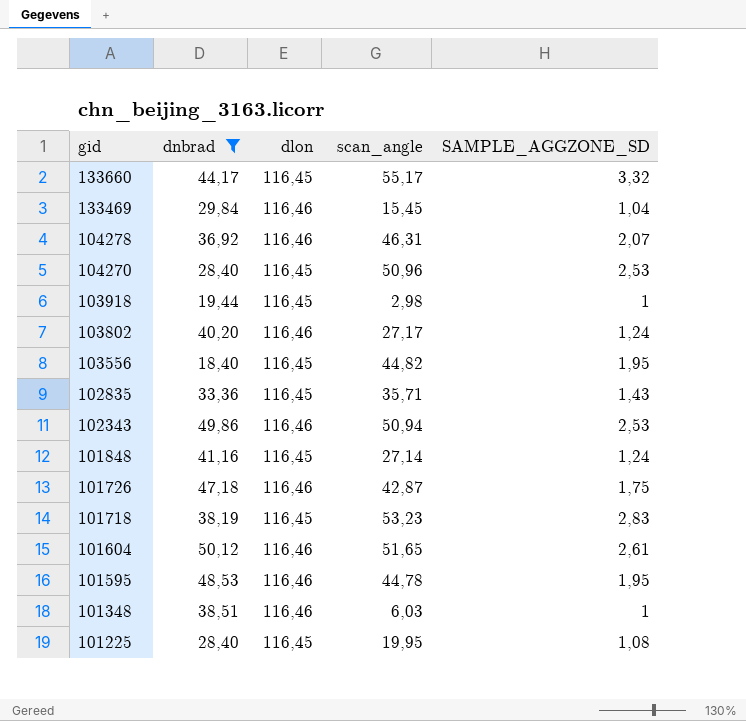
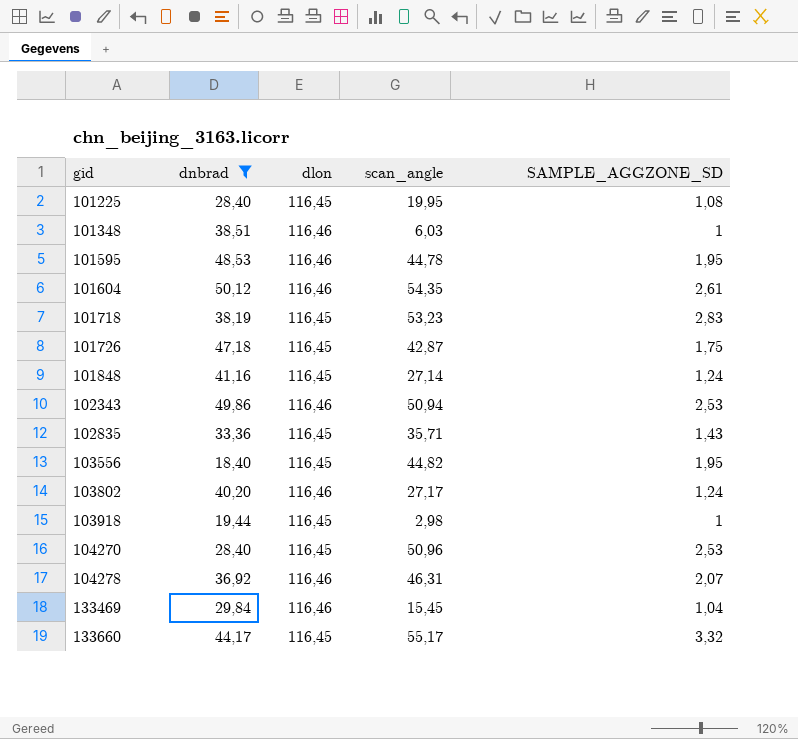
row order: gid descending -> gid ascending
101604 | scan_angle: 51,65 -> 54,35
101726 | dlon: 116,46 -> 116,45

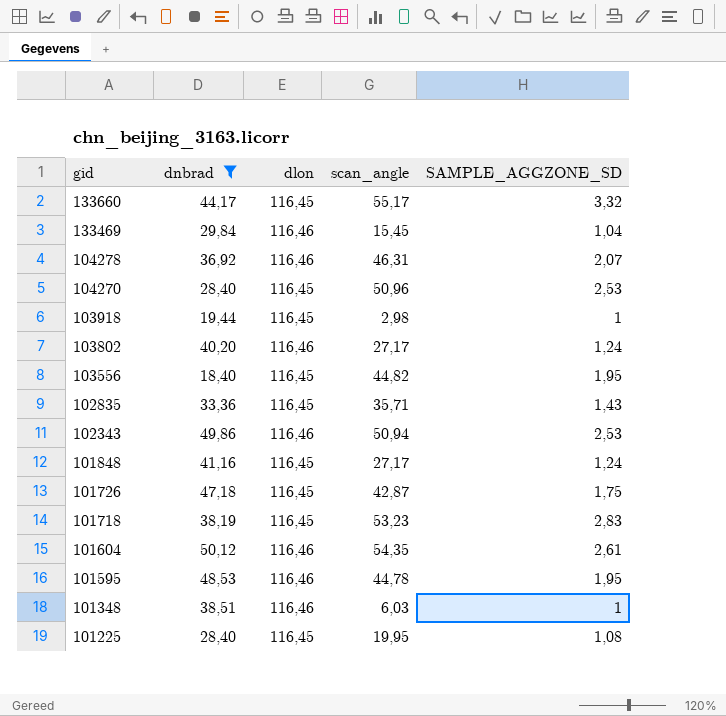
row order: gid ascending -> gid descending
101848 | scan_angle: 27,14 -> 27,17

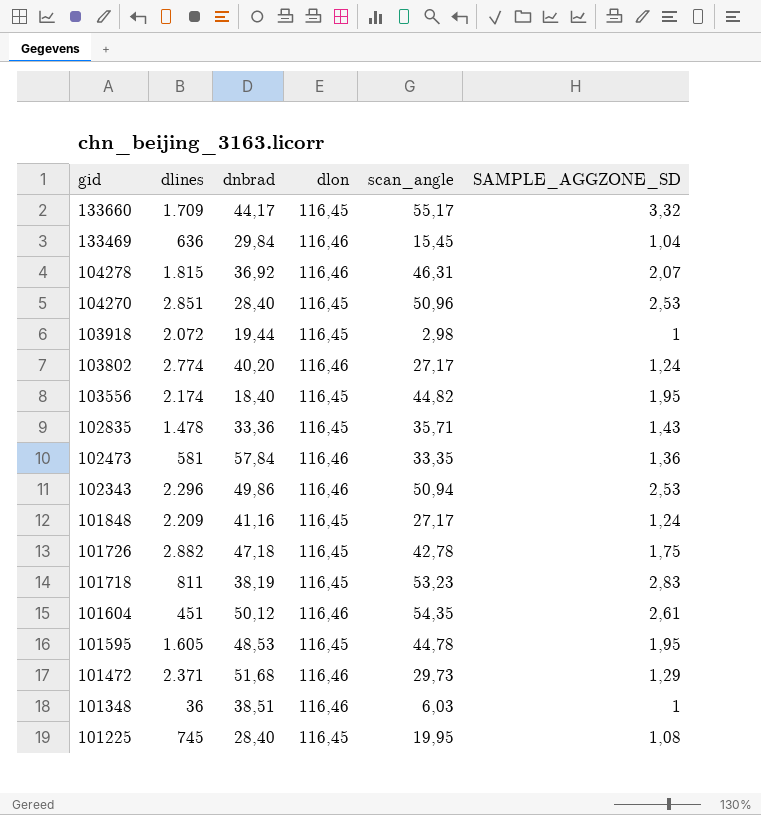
filter: dnbrad <= 50,12 -> none
column dlines | position: none -> 2
101726 | scan_angle: 42,87 -> 42,78
101595 | dlon: 116,46 -> 116,45

